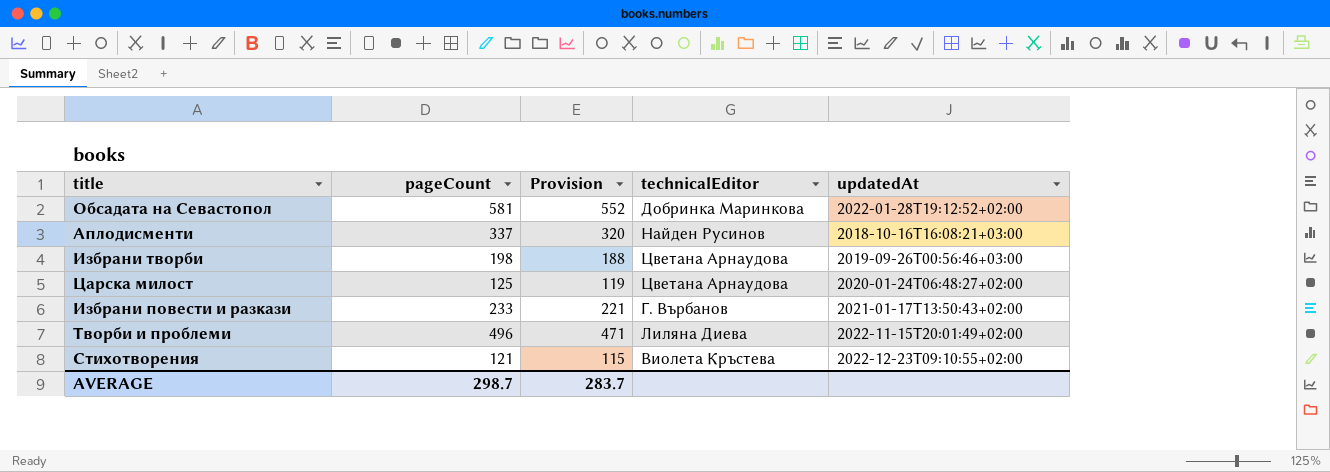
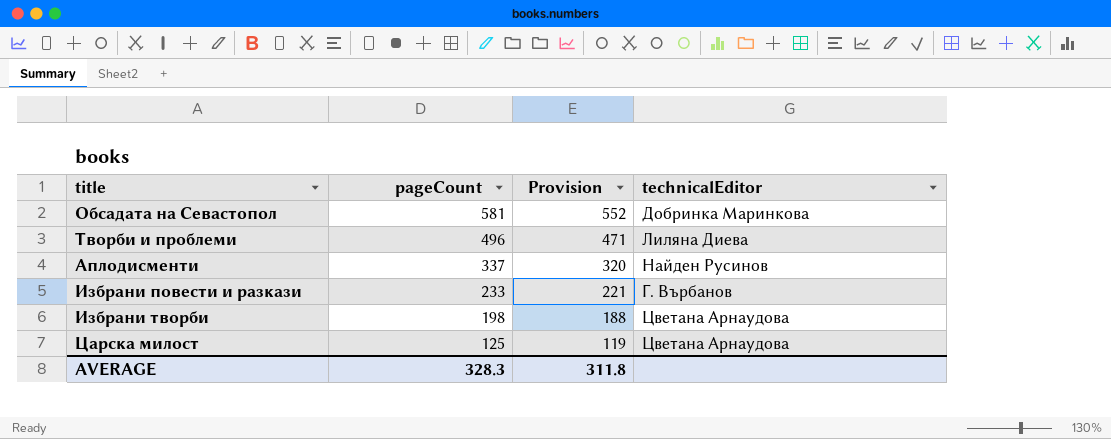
row order: none -> pageCount descending
column updatedAt | position: 5 -> none
row Стихотворения: 121 | 115 | Виолета Кръстева | 2022-12-23T09:10:55+02:00 -> none
AVERAGE | pageCount: 298.7 -> 328.3
AVERAGE | Provision: 283.7 -> 311.8

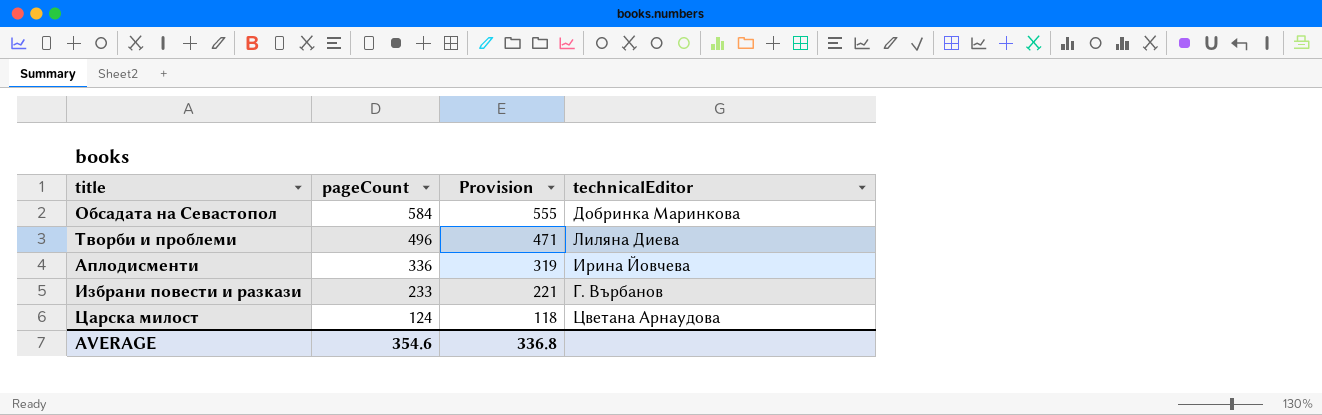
row Избрани творби: 198 | 188 | Цветана Арнаудова -> none
Обсадата на Севастопол | pageCount: 581 -> 584
Обсадата на Севастопол | Provision: 552 -> 555
Аплодисменти | pageCount: 337 -> 336
Аплодисменти | Provision: 320 -> 319
Аплодисменти | technicalEditor: Найден Русинов -> Ирина Йовчева
Царска милост | pageCount: 125 -> 124
Царска милост | Provision: 119 -> 118
AVERAGE | pageCount: 328.3 -> 354.6
AVERAGE | Provision: 311.8 -> 336.8

